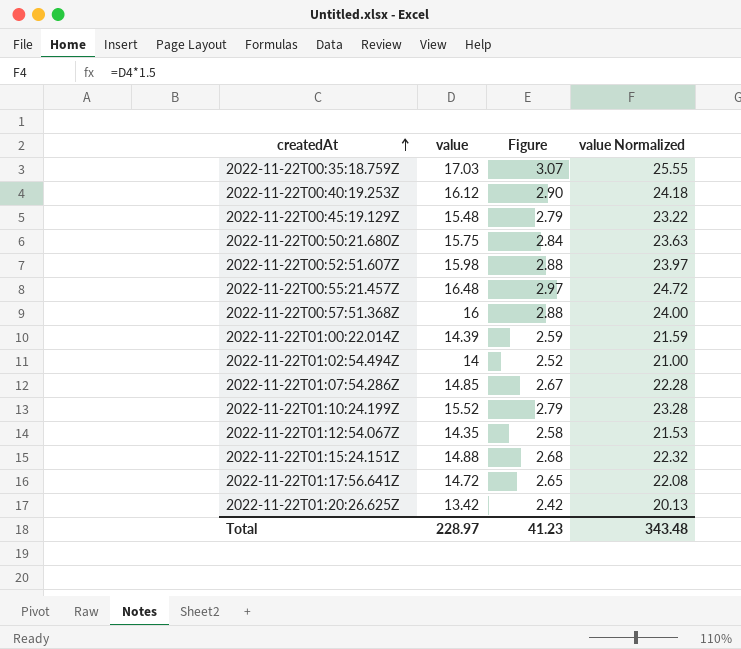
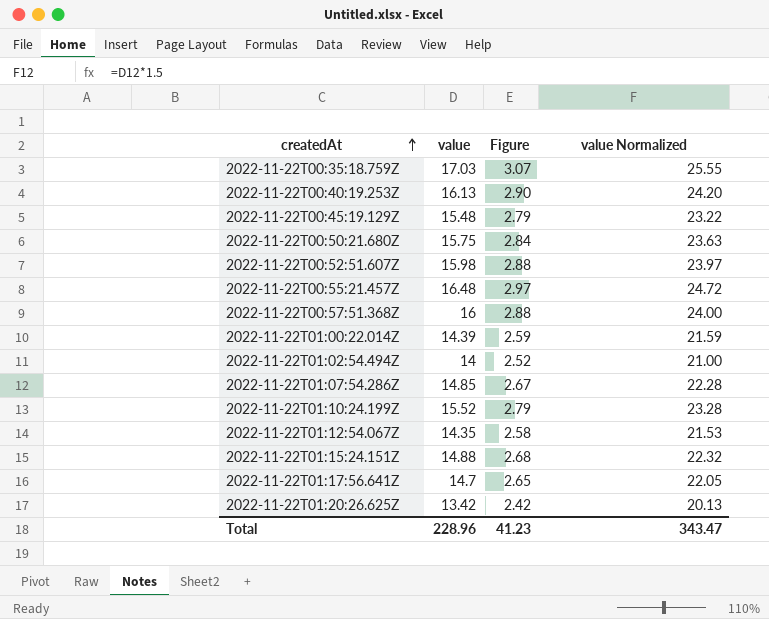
2022-11-22T00:40:19.253Z | value: 16.12 -> 16.13
2022-11-22T00:40:19.253Z | value Normalized: 24.18 -> 24.20
2022-11-22T01:17:56.641Z | value: 14.72 -> 14.7
2022-11-22T01:17:56.641Z | value Normalized: 22.08 -> 22.05
Total | value: 228.97 -> 228.96
Total | value Normalized: 343.48 -> 343.47

